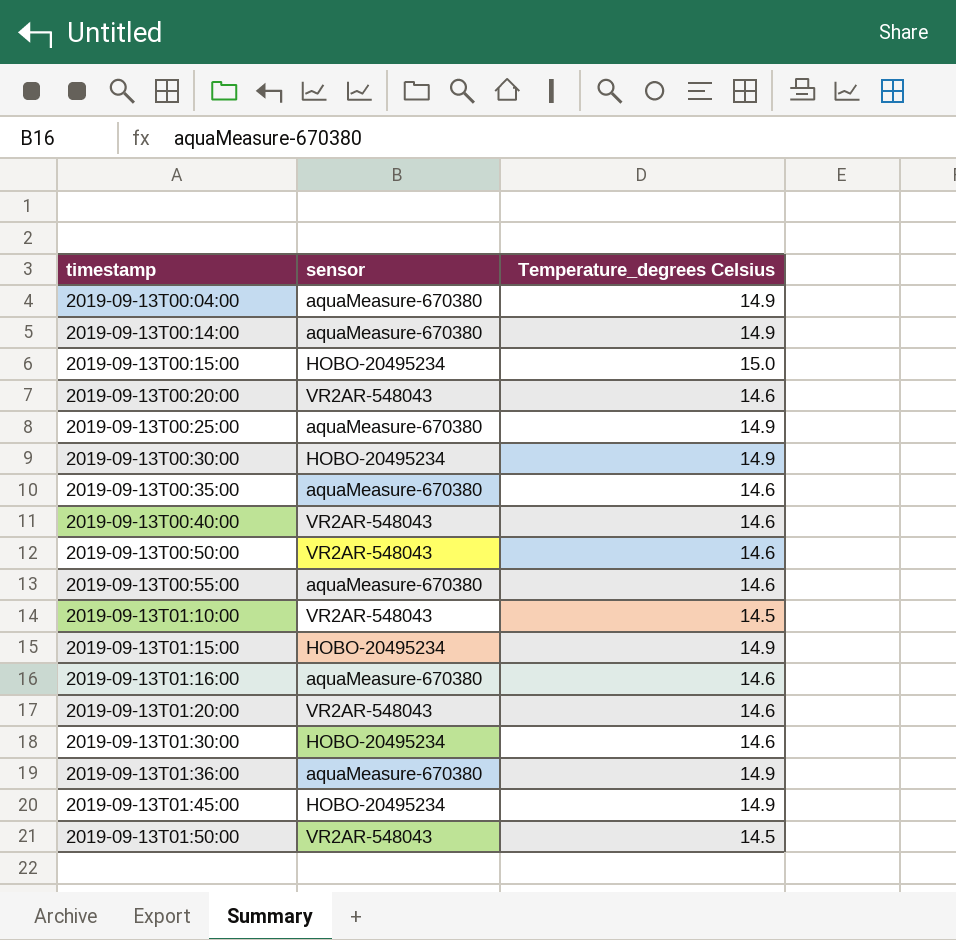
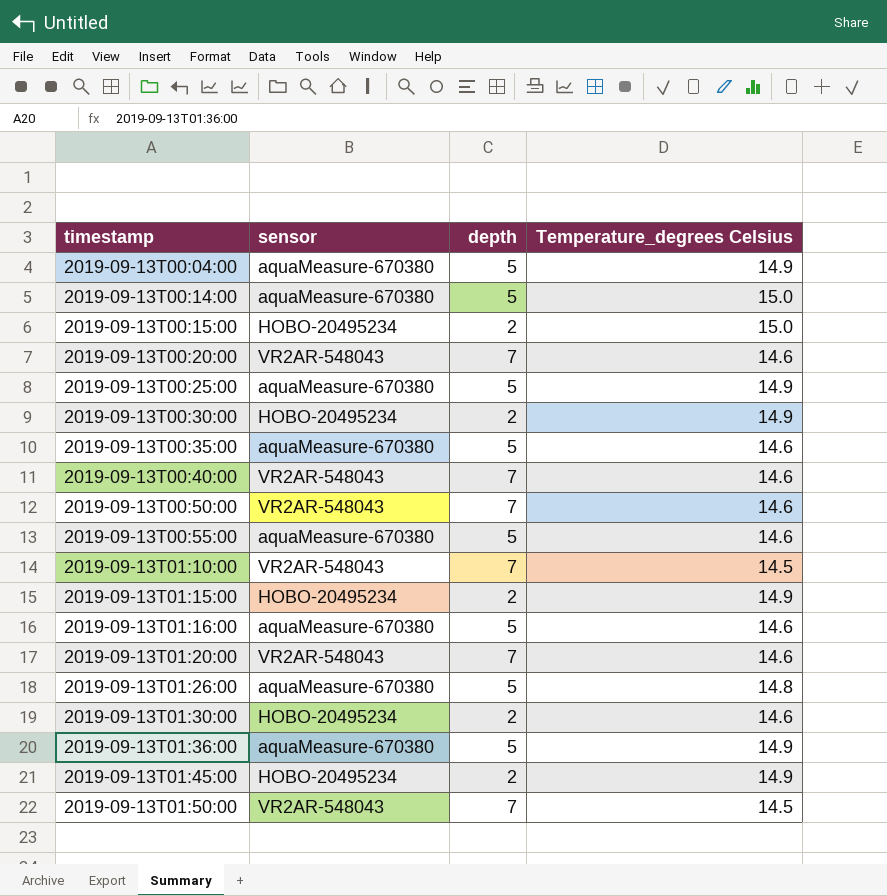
column depth | position: none -> 3
2019-09-13T00:14:00 | Temperature_degrees Celsius: 14.9 -> 15.0
row 2019-09-13T01:26:00: none -> aquaMeasure-670380 | 5 | 14.8

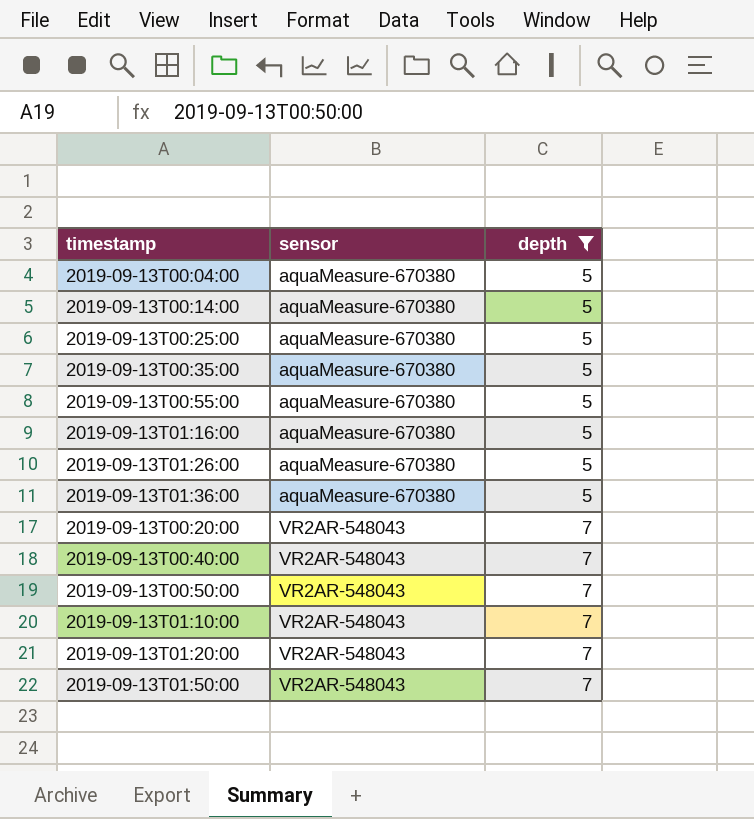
filter: none -> depth != 2
row order: timestamp ascending -> sensor ascending
column Temperature_degrees Celsius | position: 4 -> none

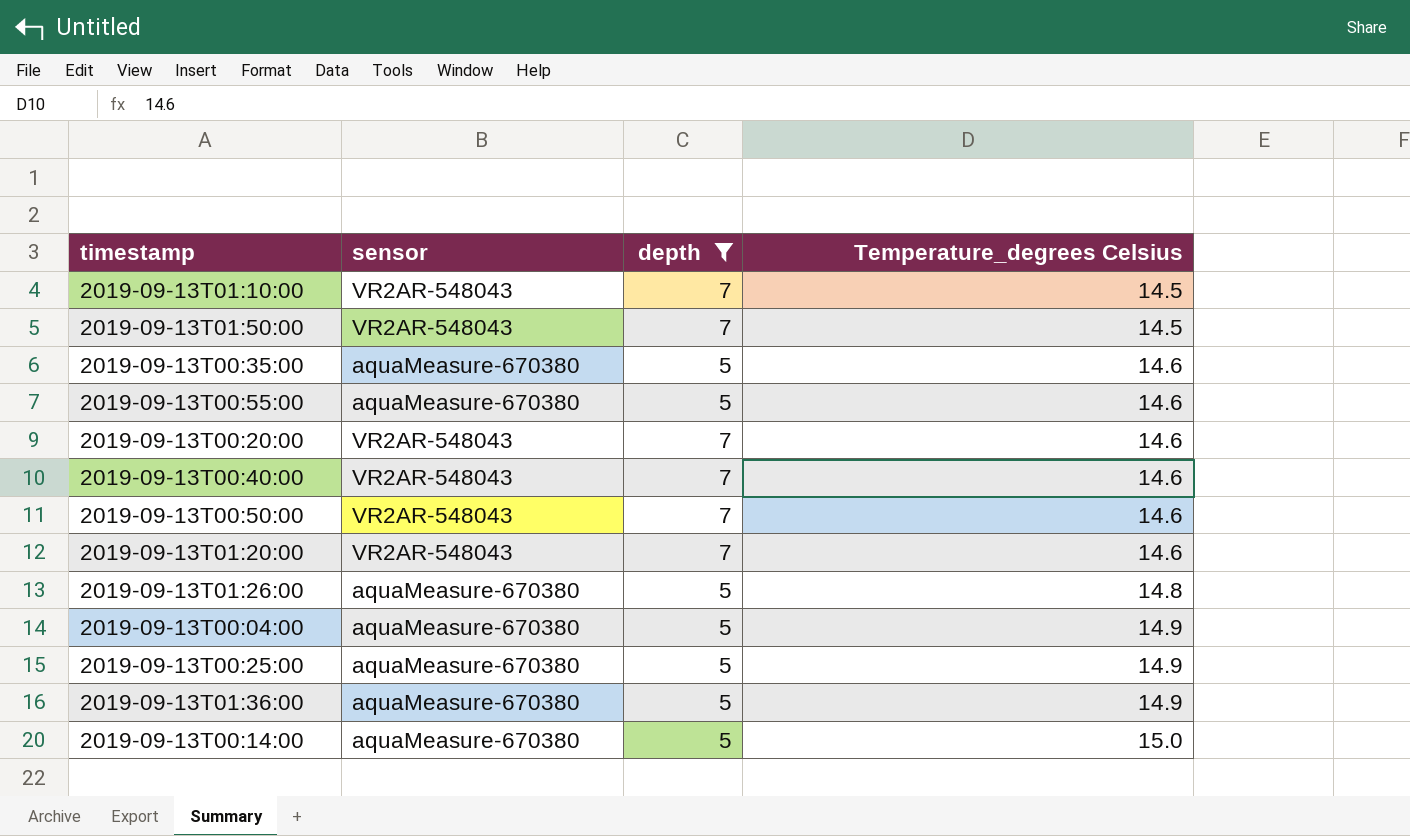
row order: sensor ascending -> Temperature_degrees Celsius ascending
column Temperature_degrees Celsius | position: none -> 4
row 2019-09-13T01:16:00: aquaMeasure-670380 | 5 -> none

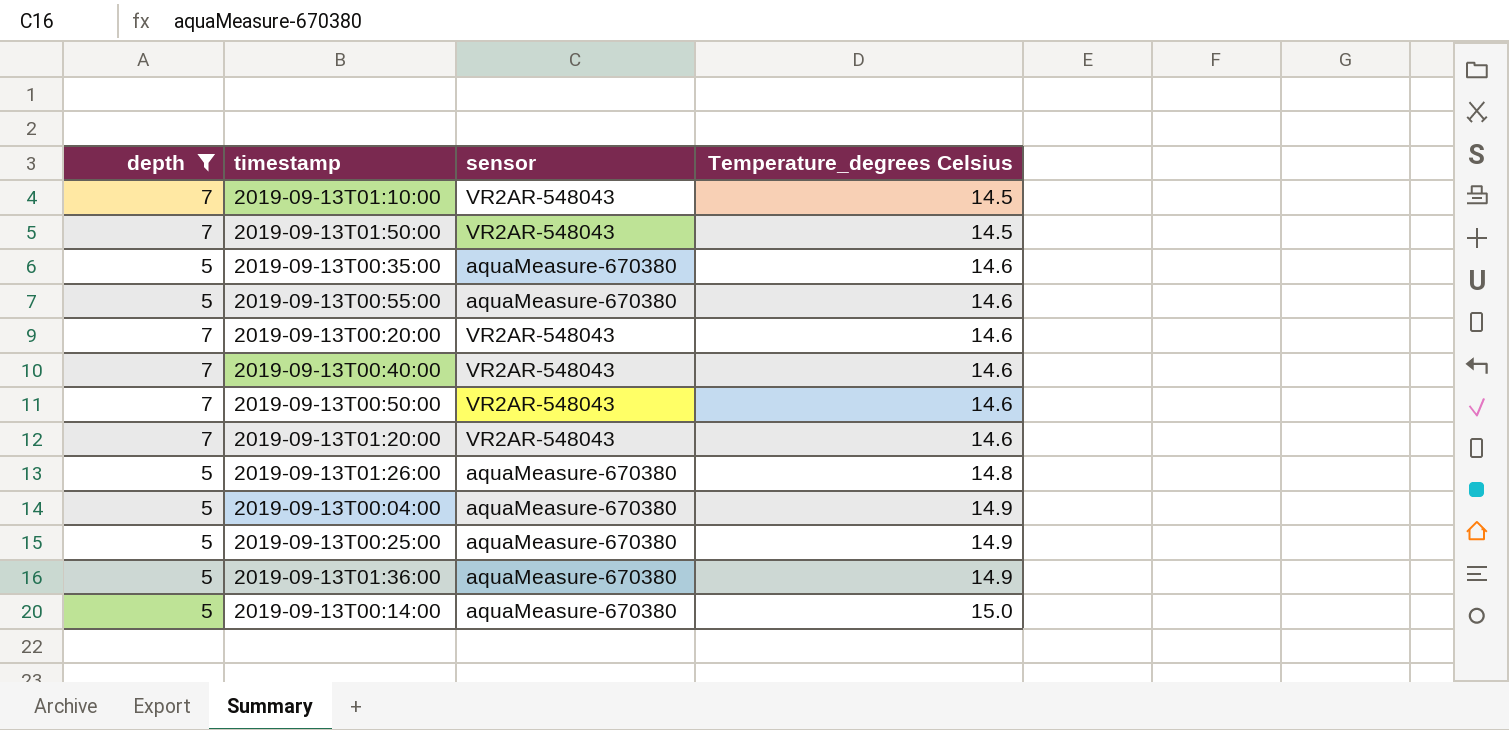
column depth | position: 3 -> 1

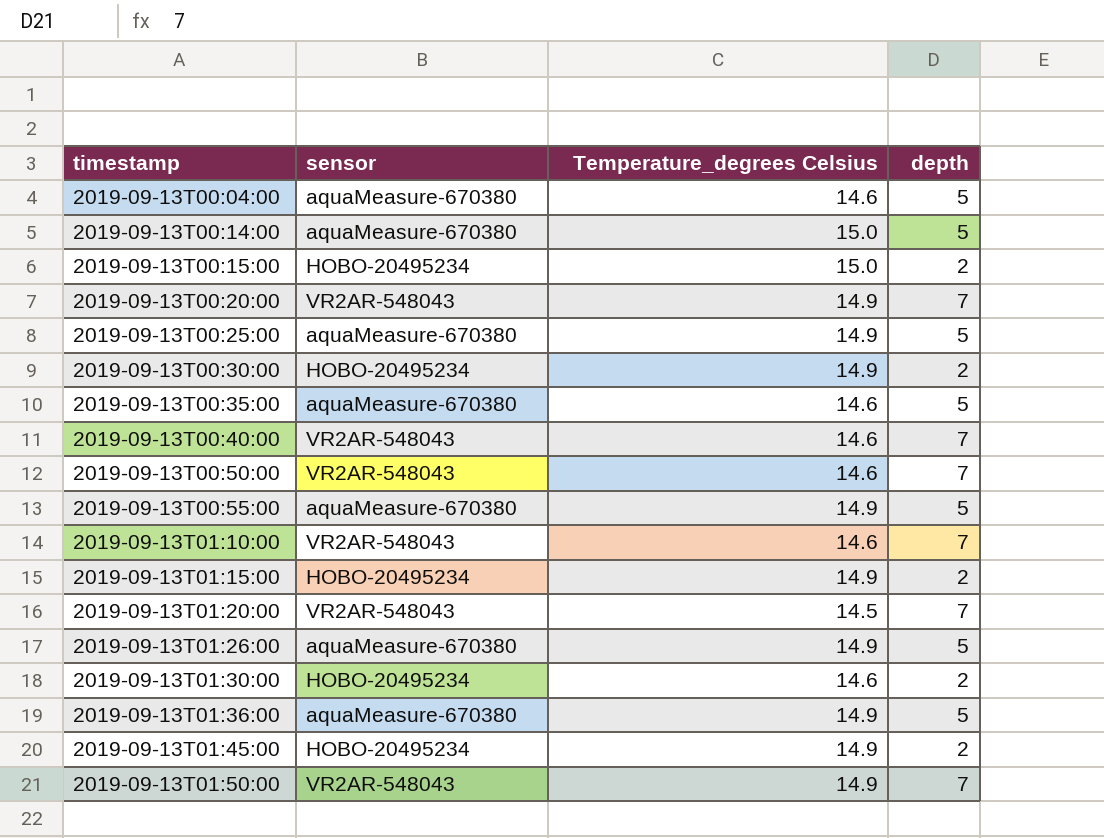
filter: depth != 2 -> none
row order: Temperature_degrees Celsius ascending -> timestamp ascending
column depth | position: 1 -> 4
2019-09-13T00:04:00 | Temperature_degrees Celsius: 14.9 -> 14.6
2019-09-13T00:20:00 | Temperature_degrees Celsius: 14.6 -> 14.9
2019-09-13T00:55:00 | Temperature_degrees Celsius: 14.6 -> 14.9
2019-09-13T01:10:00 | Temperature_degrees Celsius: 14.5 -> 14.6
2019-09-13T01:20:00 | Temperature_degrees Celsius: 14.6 -> 14.5
2019-09-13T01:26:00 | Temperature_degrees Celsius: 14.8 -> 14.9
2019-09-13T01:50:00 | Temperature_degrees Celsius: 14.5 -> 14.9

